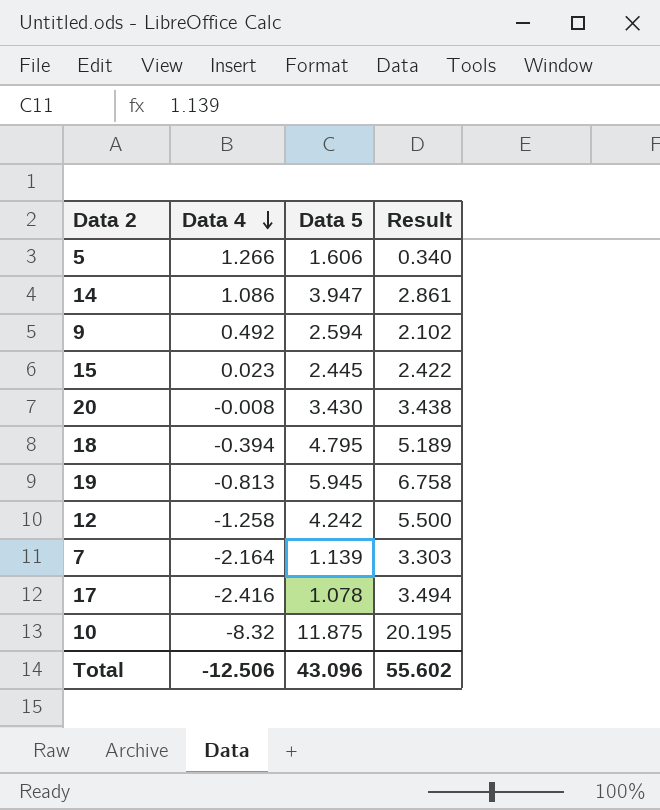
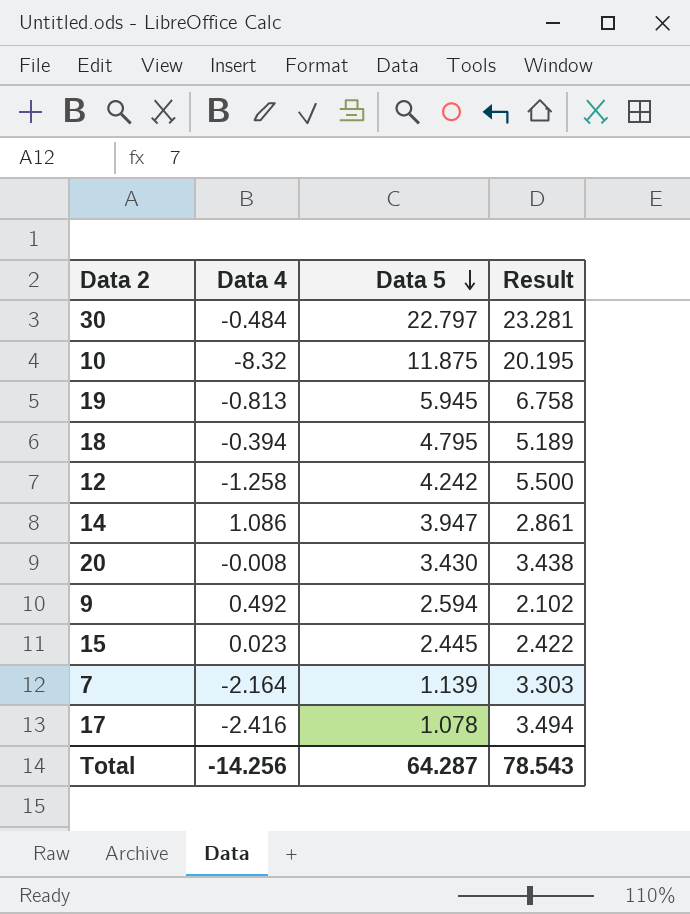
row order: Data 4 descending -> Data 5 descending
row 5: 1.266 | 1.606 | 0.340 -> none
row 30: none -> -0.484 | 22.797 | 23.281
Total | Data 4: -12.506 -> -14.256
Total | Data 5: 43.096 -> 64.287
Total | Result: 55.602 -> 78.543

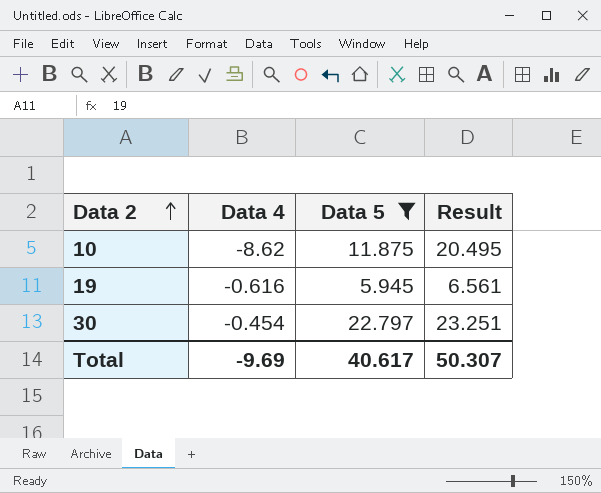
filter: none -> Data 5 >= 5.945
row order: Data 5 descending -> Data 2 ascending
10 | Data 4: -8.32 -> -8.62
10 | Result: 20.195 -> 20.495
19 | Data 4: -0.813 -> -0.616
19 | Result: 6.758 -> 6.561
30 | Data 4: -0.484 -> -0.454
30 | Result: 23.281 -> 23.251
Total | Data 4: -14.256 -> -9.69
Total | Data 5: 64.287 -> 40.617
Total | Result: 78.543 -> 50.307

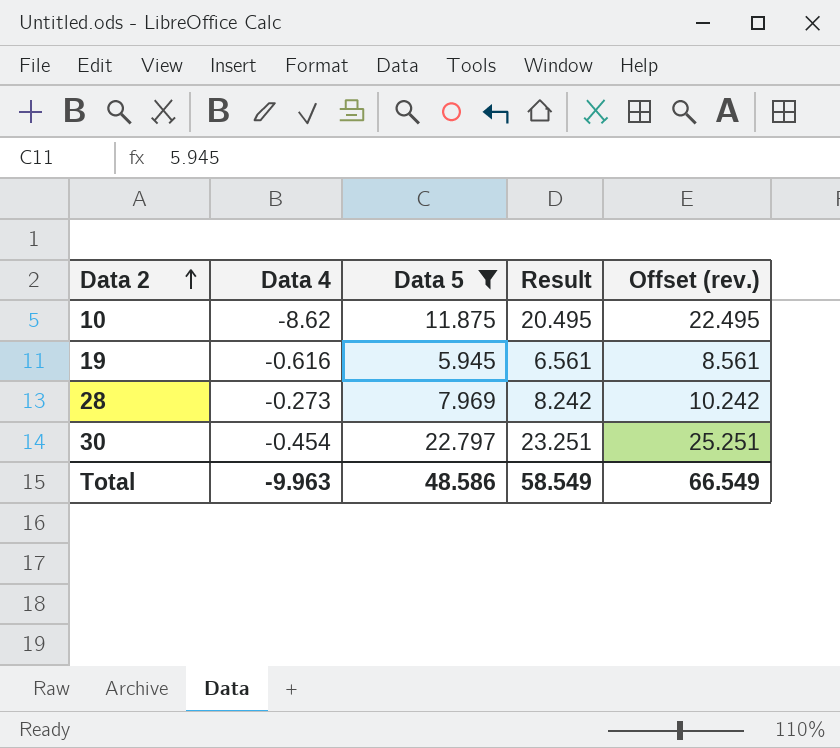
column Offset (rev.) | formula: none -> [Result] + 2
row 28: none -> -0.273 | 7.969 | 8.242 | 10.242
Total | Data 4: -9.69 -> -9.963
Total | Data 5: 40.617 -> 48.586
Total | Result: 50.307 -> 58.549

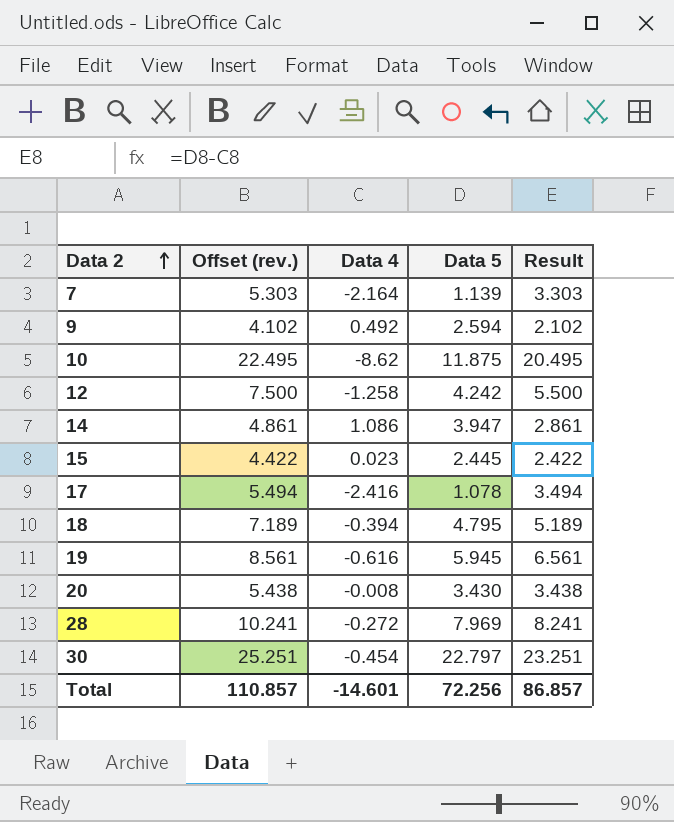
filter: Data 5 >= 5.945 -> none
column Offset (rev.) | position: 5 -> 2
28 | Offset (rev.): 10.242 -> 10.241
28 | Data 4: -0.273 -> -0.272
28 | Result: 8.242 -> 8.241
Total | Offset (rev.): 66.549 -> 110.857
Total | Data 4: -9.963 -> -14.601
Total | Data 5: 48.586 -> 72.256
Total | Result: 58.549 -> 86.857

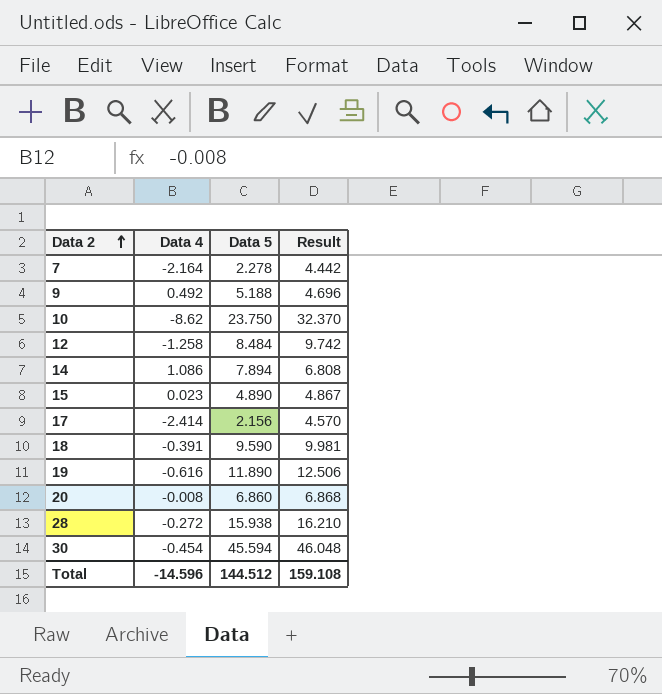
column Offset (rev.) | formula: [Result] + 2 -> none
7 | Data 5: 1.139 -> 2.278
7 | Result: 3.303 -> 4.442
9 | Data 5: 2.594 -> 5.188
9 | Result: 2.102 -> 4.696
10 | Data 5: 11.875 -> 23.750
10 | Result: 20.495 -> 32.370
12 | Data 5: 4.242 -> 8.484
12 | Result: 5.500 -> 9.742
14 | Data 5: 3.947 -> 7.894
14 | Result: 2.861 -> 6.808
15 | Data 5: 2.445 -> 4.890
15 | Result: 2.422 -> 4.867
17 | Data 4: -2.416 -> -2.414
17 | Data 5: 1.078 -> 2.156
17 | Result: 3.494 -> 4.570
18 | Data 4: -0.394 -> -0.391
18 | Data 5: 4.795 -> 9.590
18 | Result: 5.189 -> 9.981
19 | Data 5: 5.945 -> 11.890
19 | Result: 6.561 -> 12.506
20 | Data 5: 3.430 -> 6.860
20 | Result: 3.438 -> 6.868
28 | Data 5: 7.969 -> 15.938
28 | Result: 8.241 -> 16.210
30 | Data 5: 22.797 -> 45.594
30 | Result: 23.251 -> 46.048
Total | Data 4: -14.601 -> -14.596
Total | Data 5: 72.256 -> 144.512
Total | Result: 86.857 -> 159.108

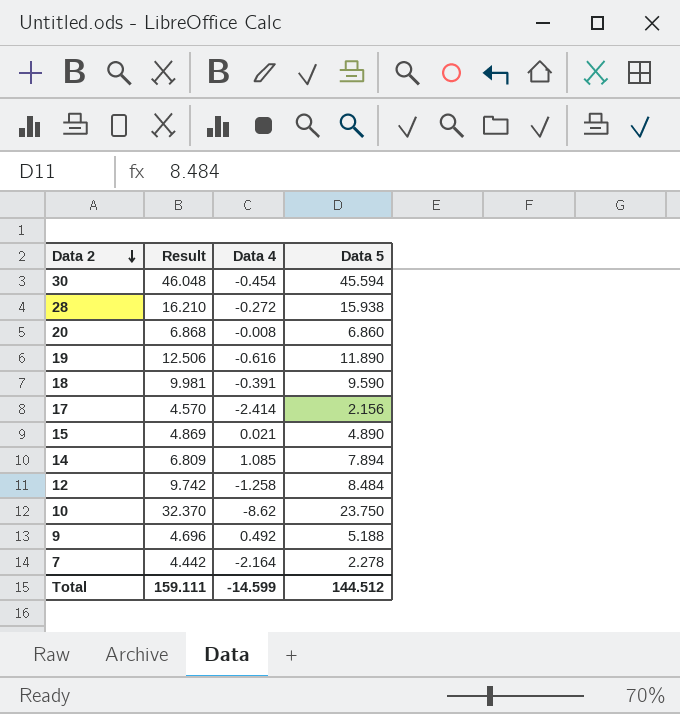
row order: Data 2 ascending -> Data 2 descending
column Result | position: 4 -> 2
15 | Result: 4.867 -> 4.869
15 | Data 4: 0.023 -> 0.021
14 | Result: 6.808 -> 6.809
14 | Data 4: 1.086 -> 1.085
Total | Result: 159.108 -> 159.111
Total | Data 4: -14.596 -> -14.599

